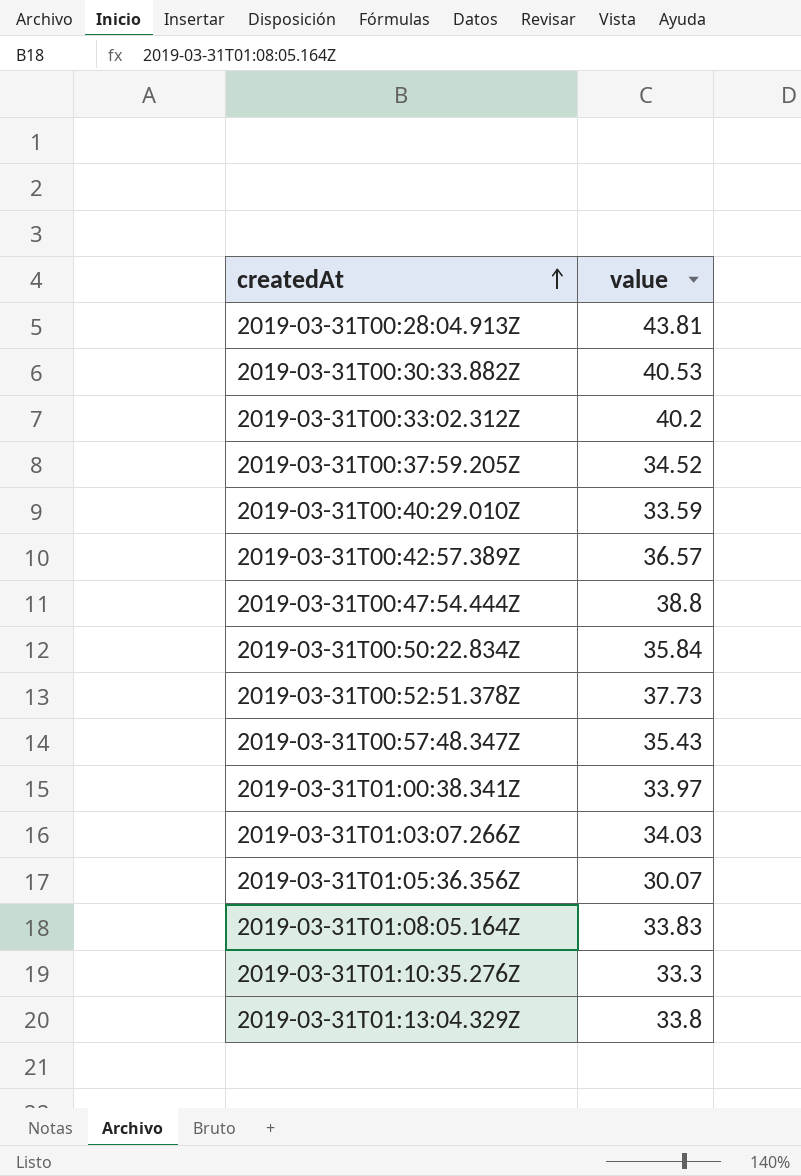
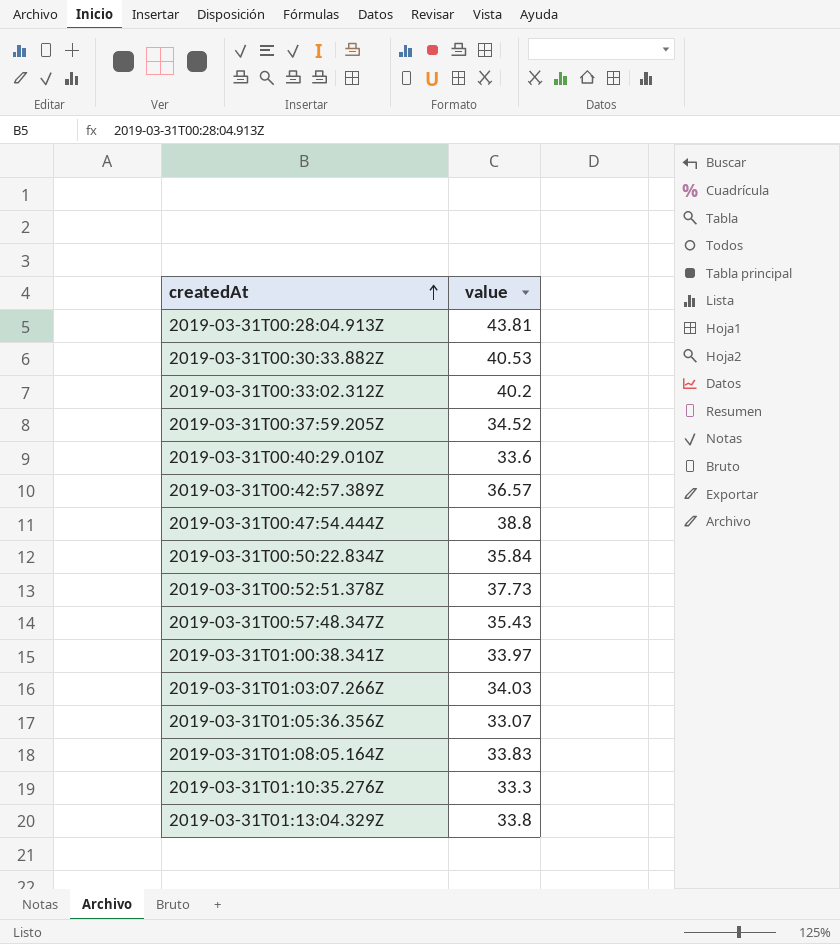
2019-03-31T00:40:29.010Z | value: 33.59 -> 33.6
2019-03-31T01:05:36.356Z | value: 30.07 -> 33.07

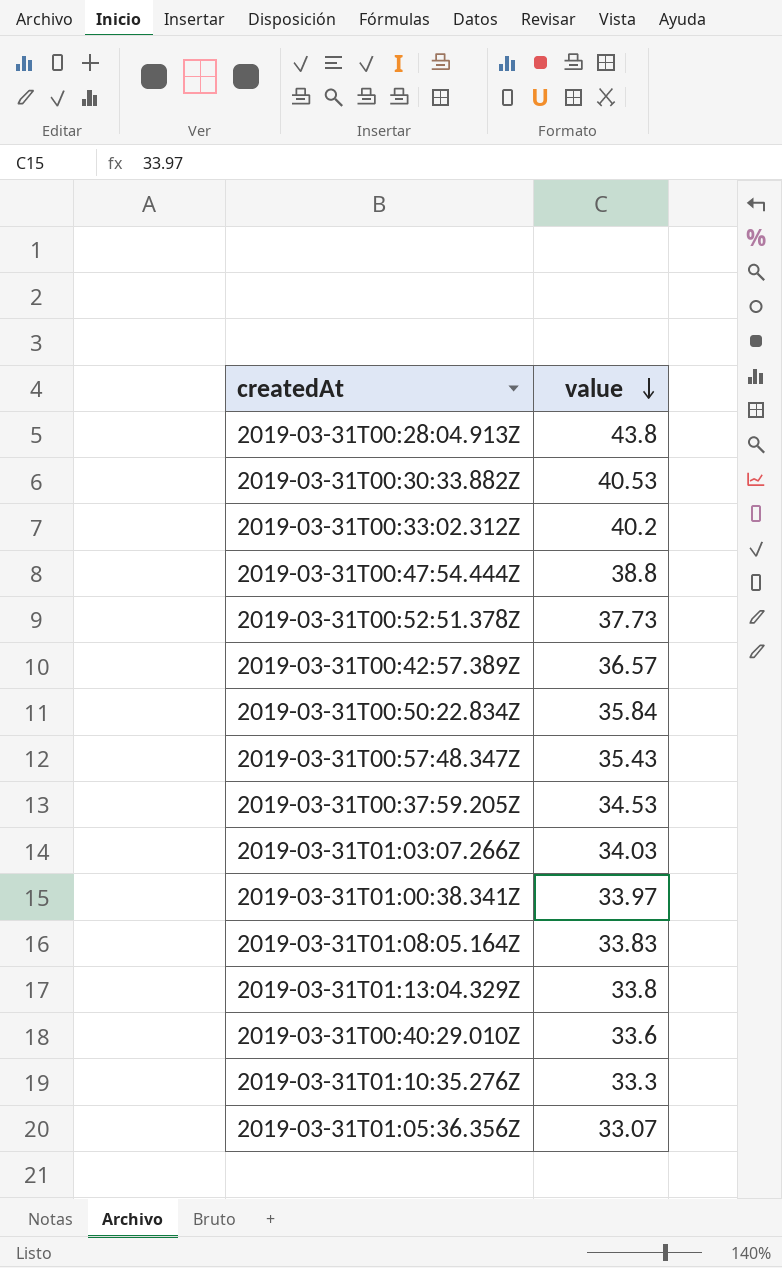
row order: createdAt ascending -> value descending
2019-03-31T00:28:04.913Z | value: 43.81 -> 43.8
2019-03-31T00:37:59.205Z | value: 34.52 -> 34.53

